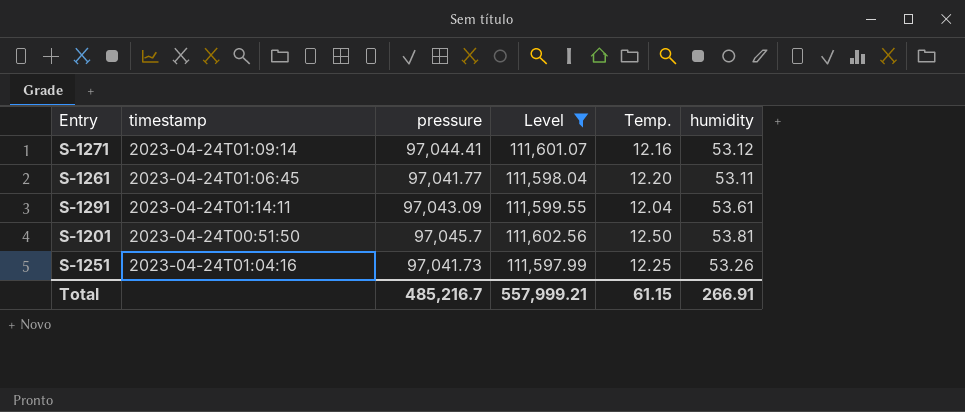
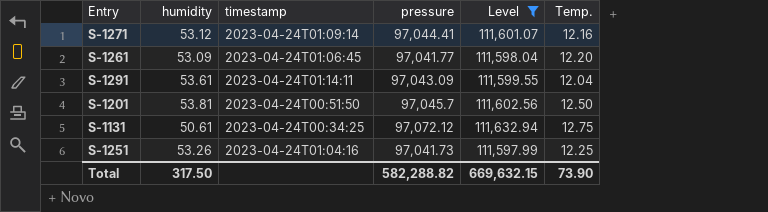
column humidity | position: 6 -> 2
S-1261 | humidity: 53.11 -> 53.09
row S-1131: none -> 50.61 | 2023-04-24T00:34:25 | 97,072.12 | 111,632.94 | 12.75
Total | humidity: 266.91 -> 317.50
Total | pressure: 485,216.7 -> 582,288.82
Total | Level: 557,999.21 -> 669,632.15
Total | Temp.: 61.15 -> 73.90

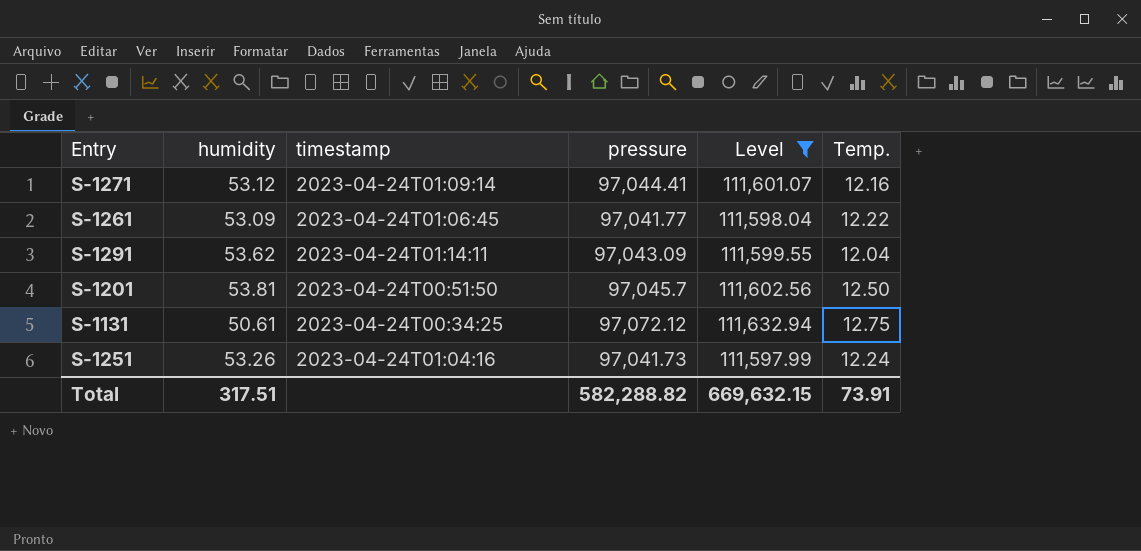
S-1261 | Temp.: 12.20 -> 12.22
S-1291 | humidity: 53.61 -> 53.62
S-1251 | Temp.: 12.25 -> 12.24
Total | humidity: 317.50 -> 317.51
Total | Temp.: 73.90 -> 73.91

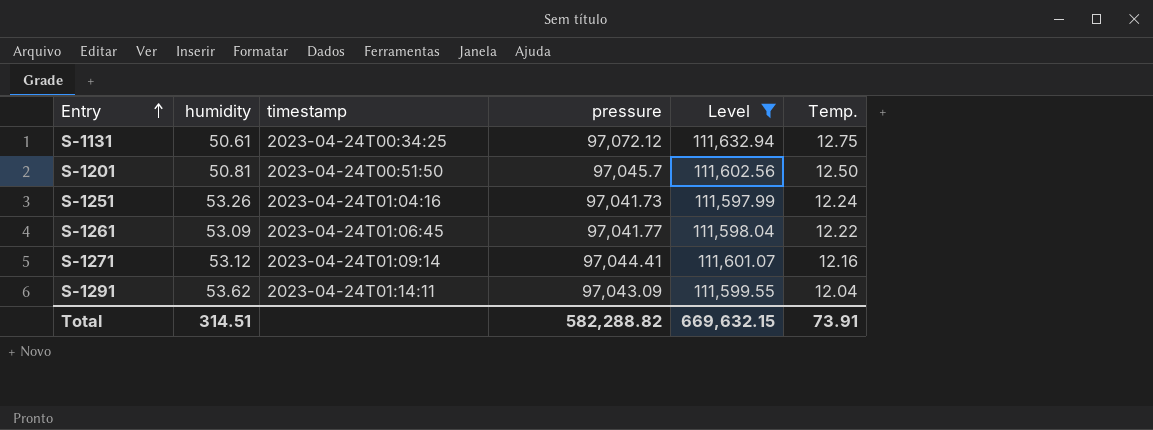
row order: none -> Entry ascending
S-1201 | humidity: 53.81 -> 50.81
Total | humidity: 317.51 -> 314.51

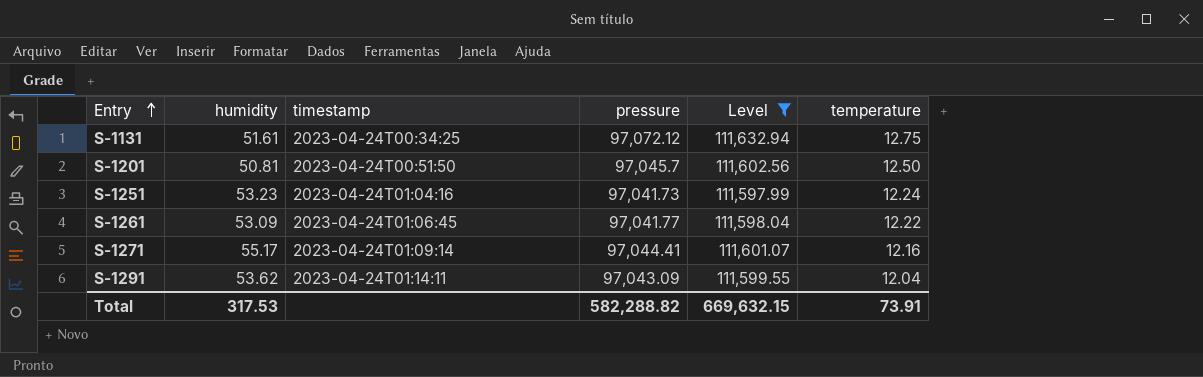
column name: Temp. -> temperature
S-1131 | humidity: 50.61 -> 51.61
S-1251 | humidity: 53.26 -> 53.23
S-1271 | humidity: 53.12 -> 55.17
Total | humidity: 314.51 -> 317.53

